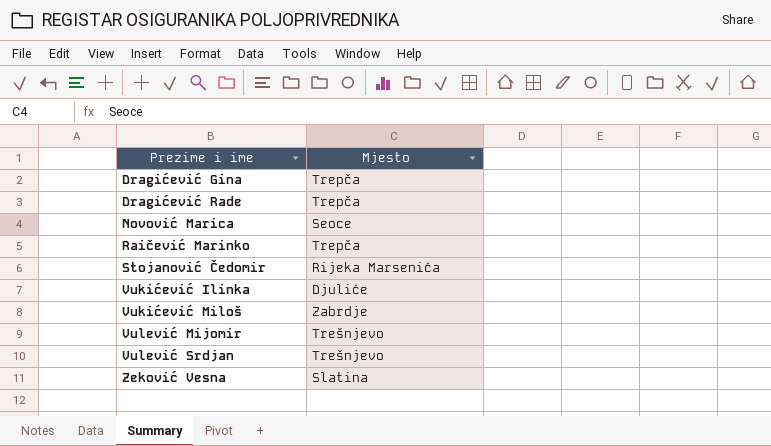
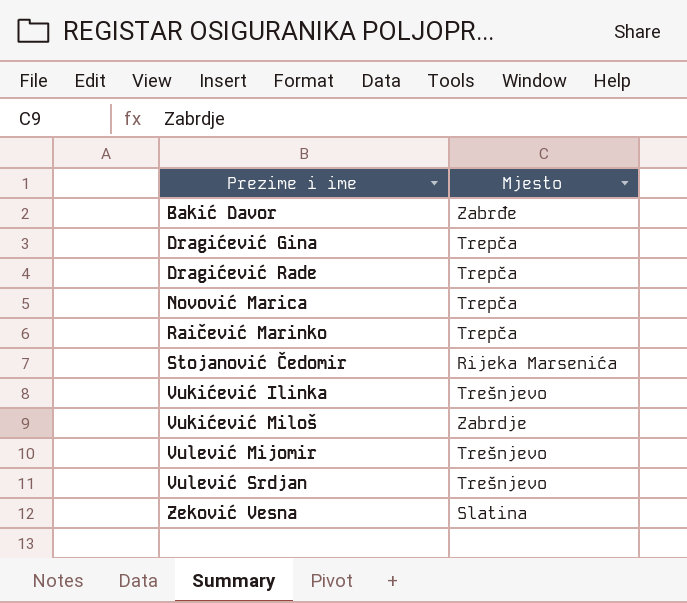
row Bakić Davor: none -> Zabrđe
Novović Marica | Mjesto: Seoce -> Trepča
Vukićević Ilinka | Mjesto: Djuliće -> Trešnjevo

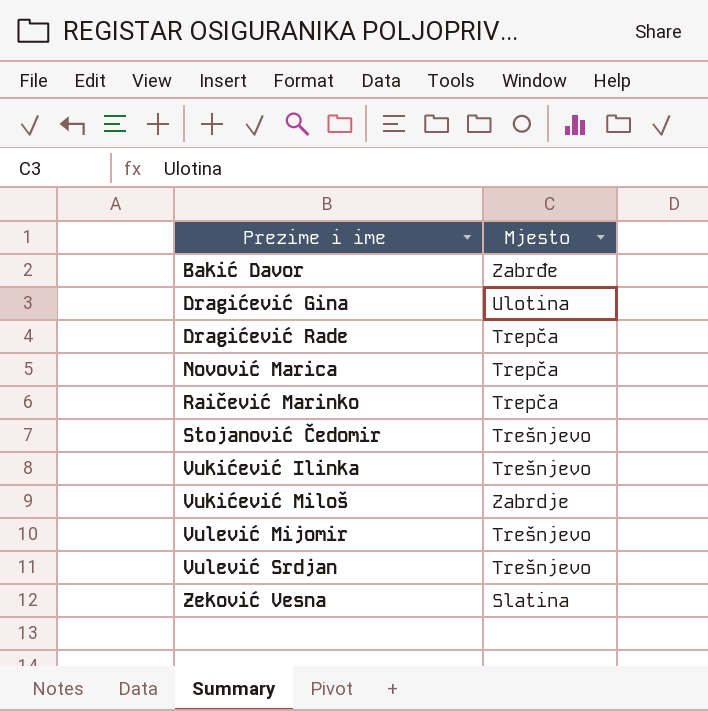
Dragićević Gina | Mjesto: Trepča -> Ulotina
Stojanović Čedomir | Mjesto: Rijeka Marsenića -> Trešnjevo

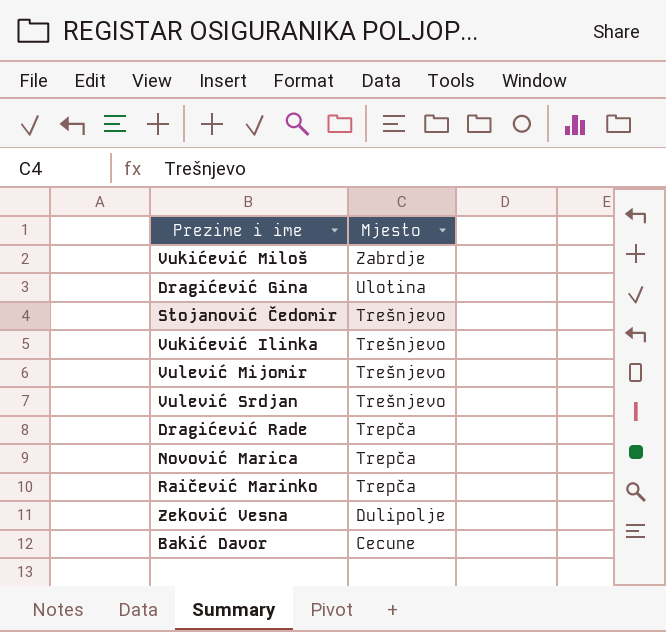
row order: Prezime i ime ascending -> Mjesto descending
Zeković Vesna | Mjesto: Slatina -> Dulipolje
Bakić Davor | Mjesto: Zabrđe -> Cecune

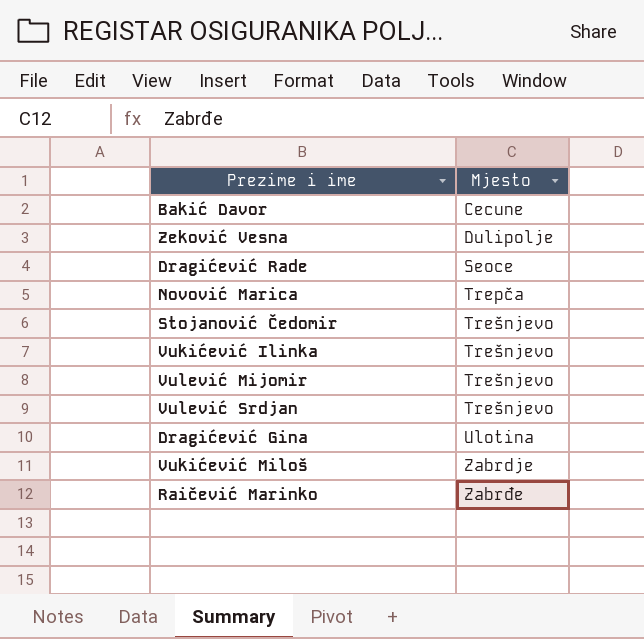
row order: Mjesto descending -> Mjesto ascending
Dragićević Rade | Mjesto: Trepča -> Seoce
Raičević Marinko | Mjesto: Trepča -> Zabrđe

